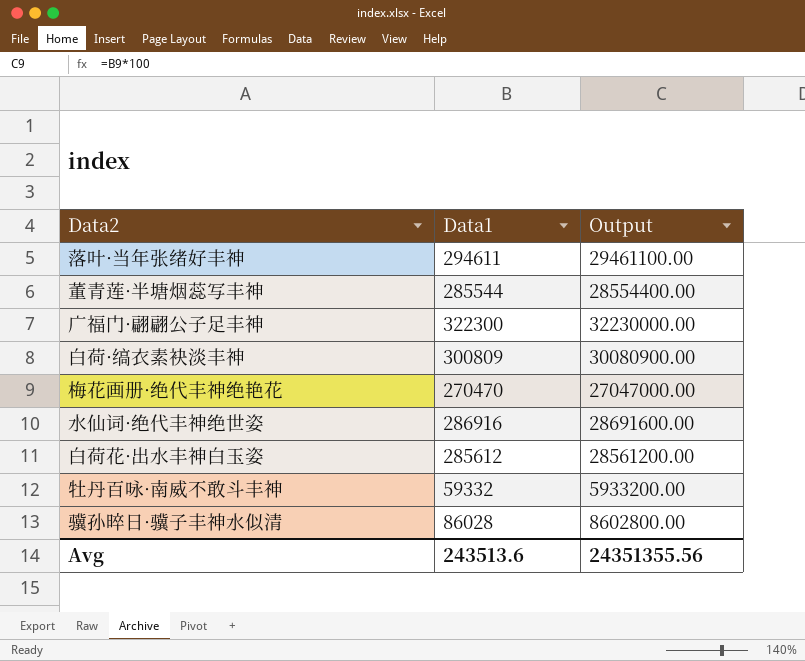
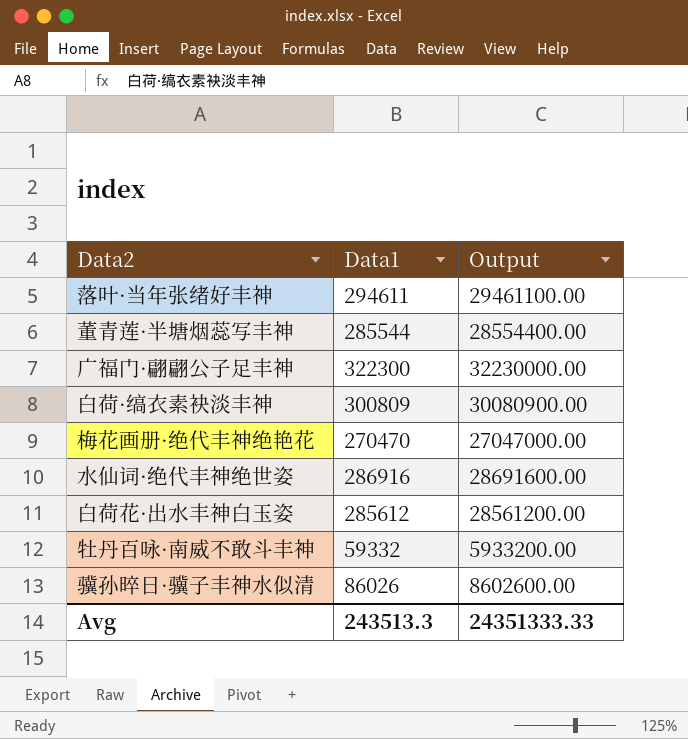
骥孙晬日·骥子丰神水似清 | Data1: 86028 -> 86026
骥孙晬日·骥子丰神水似清 | Output: 8602800.00 -> 8602600.00
Avg | Data1: 243513.6 -> 243513.3
Avg | Output: 24351355.56 -> 24351333.33

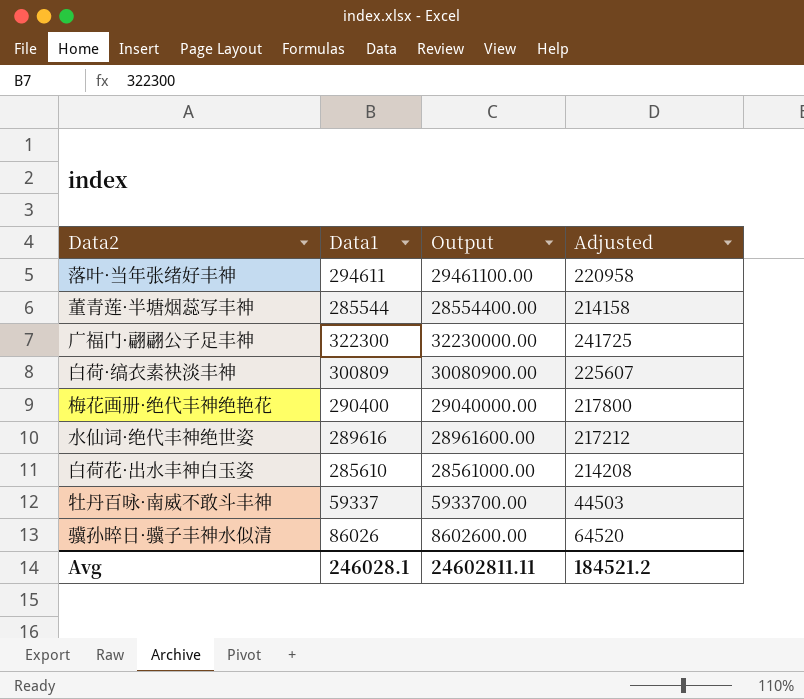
column Adjusted | formula: none -> [Data1] * 0.75
梅花画册·绝代丰神绝艳花 | Data1: 270470 -> 290400
梅花画册·绝代丰神绝艳花 | Output: 27047000.00 -> 29040000.00
水仙词·绝代丰神绝世姿 | Data1: 286916 -> 289616
水仙词·绝代丰神绝世姿 | Output: 28691600.00 -> 28961600.00
白荷花·出水丰神白玉姿 | Data1: 285612 -> 285610
白荷花·出水丰神白玉姿 | Output: 28561200.00 -> 28561000.00
牡丹百咏·南威不敢斗丰神 | Data1: 59332 -> 59337
牡丹百咏·南威不敢斗丰神 | Output: 5933200.00 -> 5933700.00
Avg | Data1: 243513.3 -> 246028.1
Avg | Output: 24351333.33 -> 24602811.11

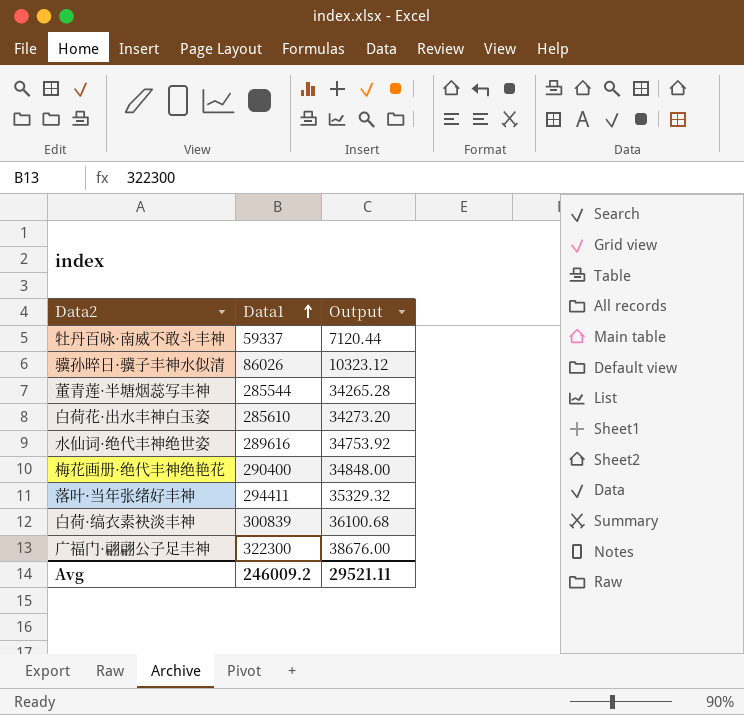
row order: none -> Data1 ascending
column Adjusted | formula: [Data1] * 0.75 -> none
column Output | formula: [Data1] * 100 -> [Data1] * 0.12
落叶·当年张绪好丰神 | Data1: 294611 -> 294411
白荷·缟衣素袂淡丰神 | Data1: 300809 -> 300839
Avg | Data1: 246028.1 -> 246009.2
Avg | Output: 24602811.11 -> 29521.11

